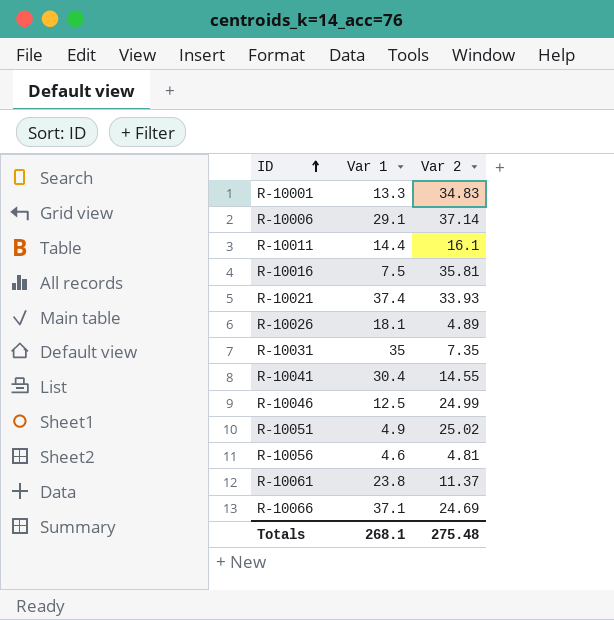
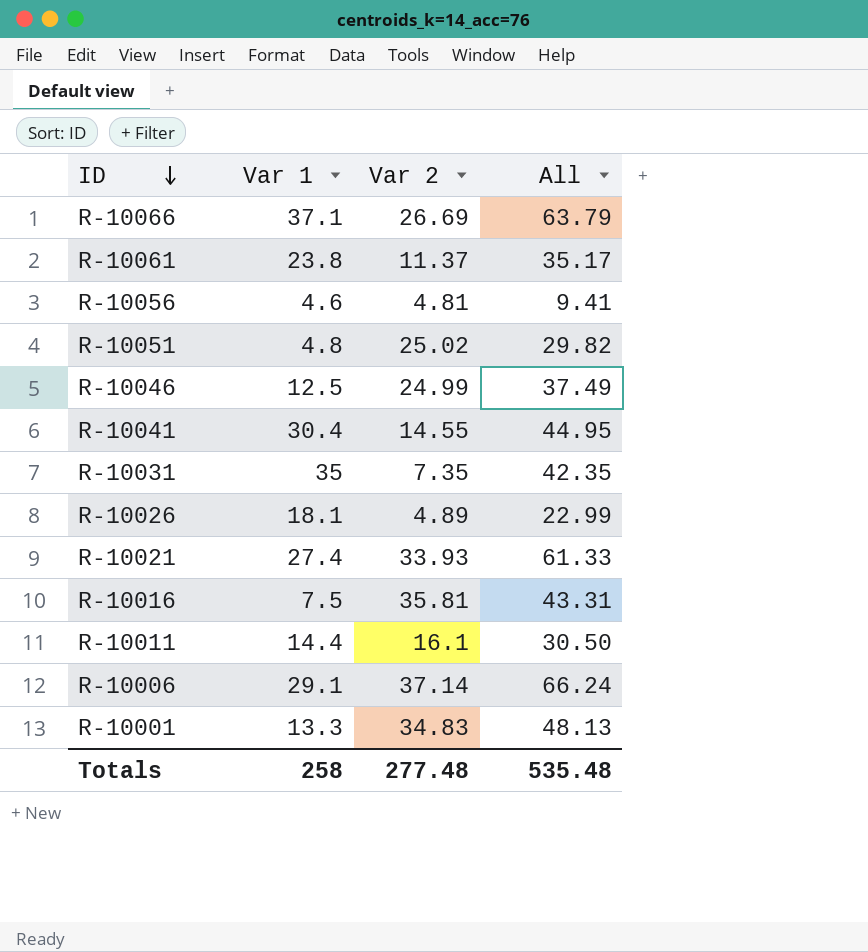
row order: ID ascending -> ID descending
column All | formula: none -> [Var 1] + [Var 2]
R-10066 | Var 2: 24.69 -> 26.69
R-10051 | Var 1: 4.9 -> 4.8
R-10021 | Var 1: 37.4 -> 27.4
Totals | Var 1: 268.1 -> 258
Totals | Var 2: 275.48 -> 277.48

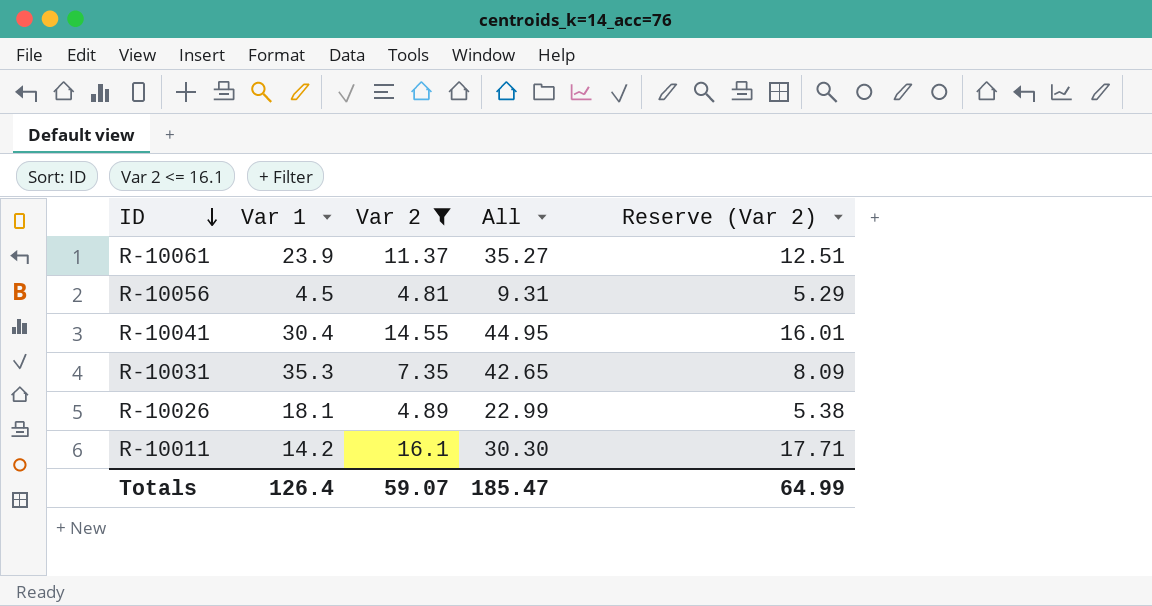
filter: none -> Var 2 <= 16.1
column Reserve (Var 2) | formula: none -> [Var 2] * 1.1
R-10061 | Var 1: 23.8 -> 23.9
R-10061 | All: 35.17 -> 35.27
R-10056 | Var 1: 4.6 -> 4.5
R-10056 | All: 9.41 -> 9.31
R-10031 | Var 1: 35 -> 35.3
R-10031 | All: 42.35 -> 42.65
R-10011 | Var 1: 14.4 -> 14.2
R-10011 | All: 30.50 -> 30.30
Totals | Var 1: 258 -> 126.4
Totals | Var 2: 277.48 -> 59.07
Totals | All: 535.48 -> 185.47

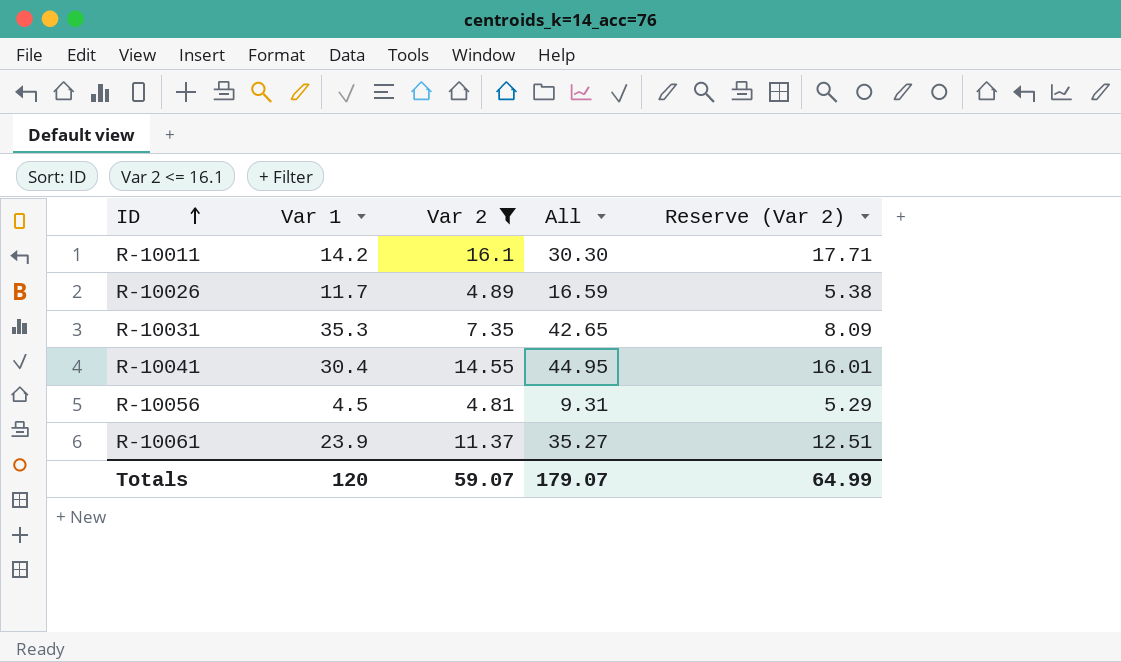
row order: ID descending -> ID ascending
R-10026 | Var 1: 18.1 -> 11.7
R-10026 | All: 22.99 -> 16.59
Totals | Var 1: 126.4 -> 120
Totals | All: 185.47 -> 179.07

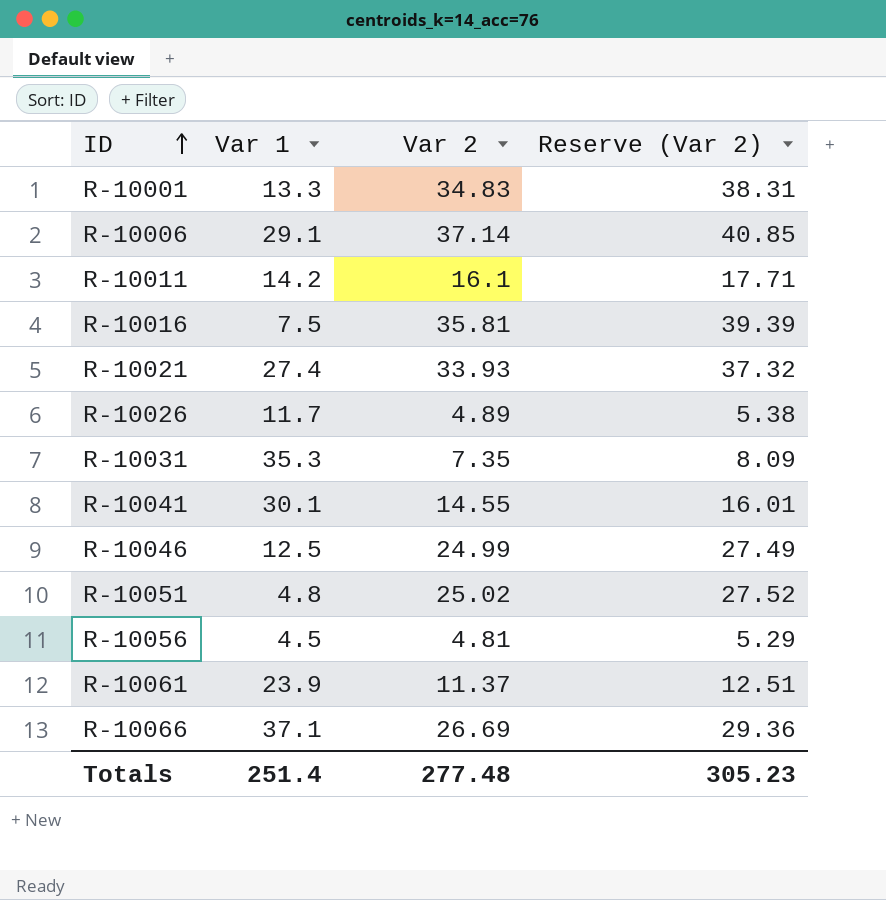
filter: Var 2 <= 16.1 -> none
column All | formula: [Var 1] + [Var 2] -> none
R-10041 | Var 1: 30.4 -> 30.1
Totals | Var 1: 120 -> 251.4
Totals | Var 2: 59.07 -> 277.48
Totals | Reserve (Var 2): 64.99 -> 305.23

